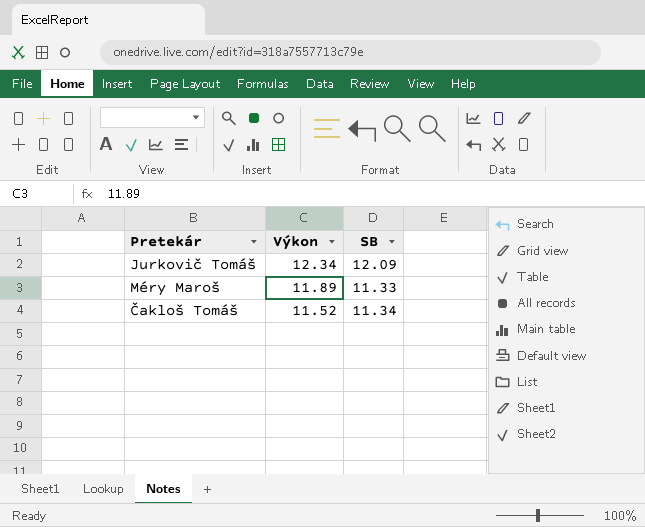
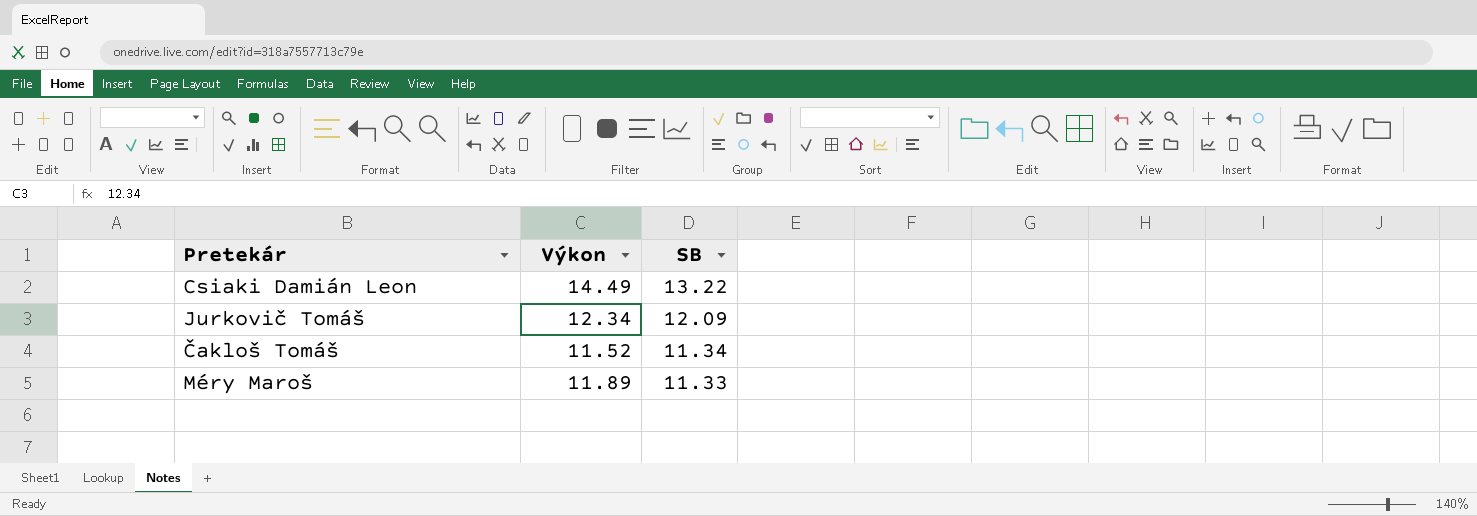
row order: Výkon descending -> SB descending
row Csiaki Damián Leon: none -> 14.49 | 13.22

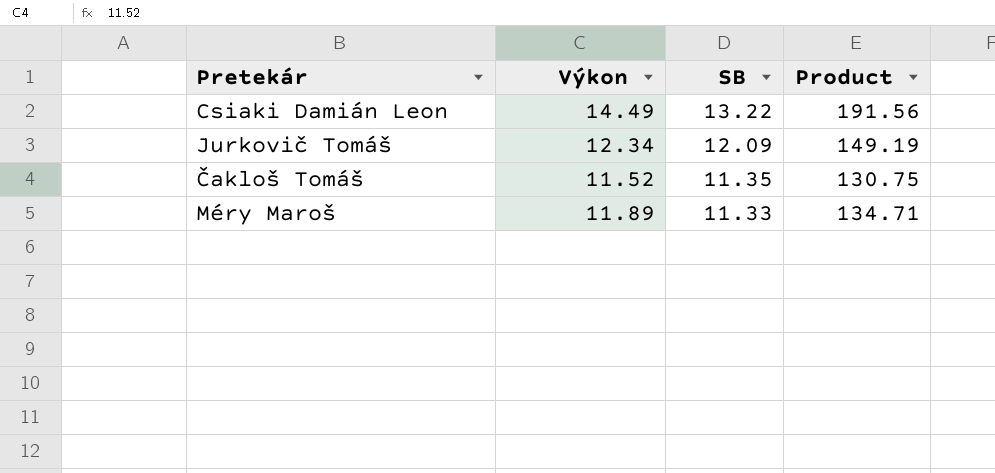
column Product | formula: none -> [Výkon] * [SB]
Čakloš Tomáš | SB: 11.34 -> 11.35

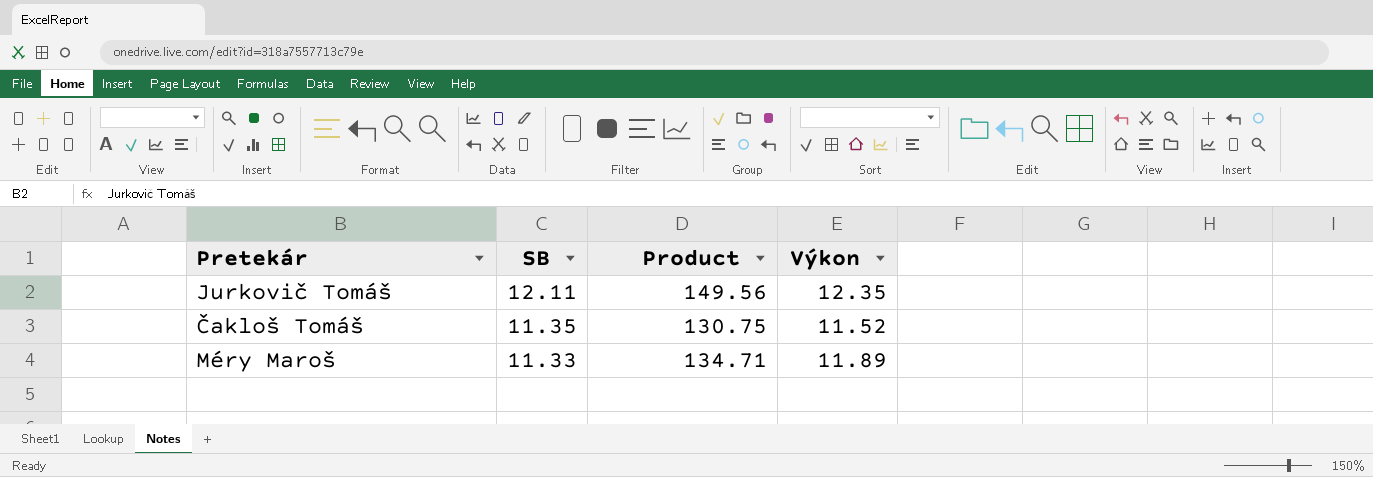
column Výkon | position: 2 -> 4
row Csiaki Damián Leon: 14.49 | 13.22 | 191.56 -> none
Jurkovič Tomáš | SB: 12.09 -> 12.11
Jurkovič Tomáš | Product: 149.19 -> 149.56
Jurkovič Tomáš | Výkon: 12.34 -> 12.35

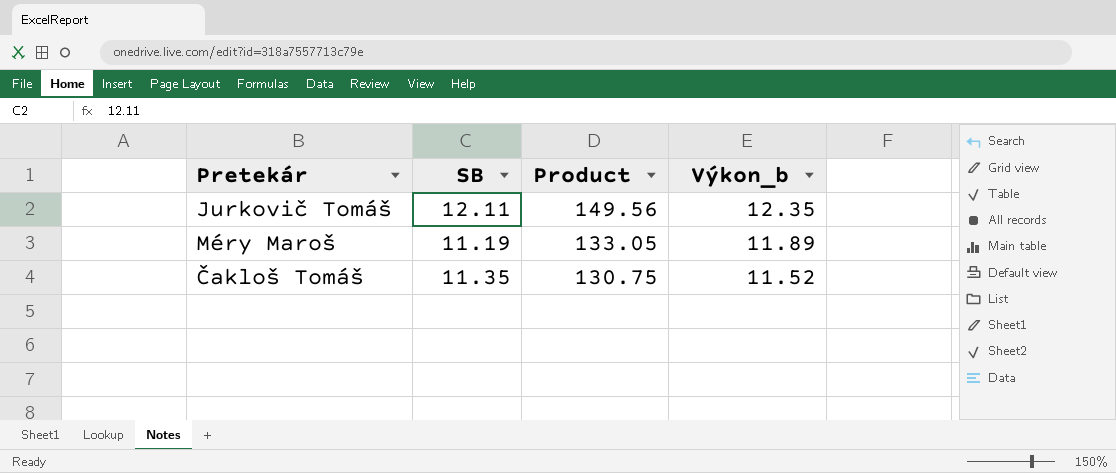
row order: SB descending -> Product descending
column name: Výkon -> Výkon_b
Méry Maroš | SB: 11.33 -> 11.19
Méry Maroš | Product: 134.71 -> 133.05

